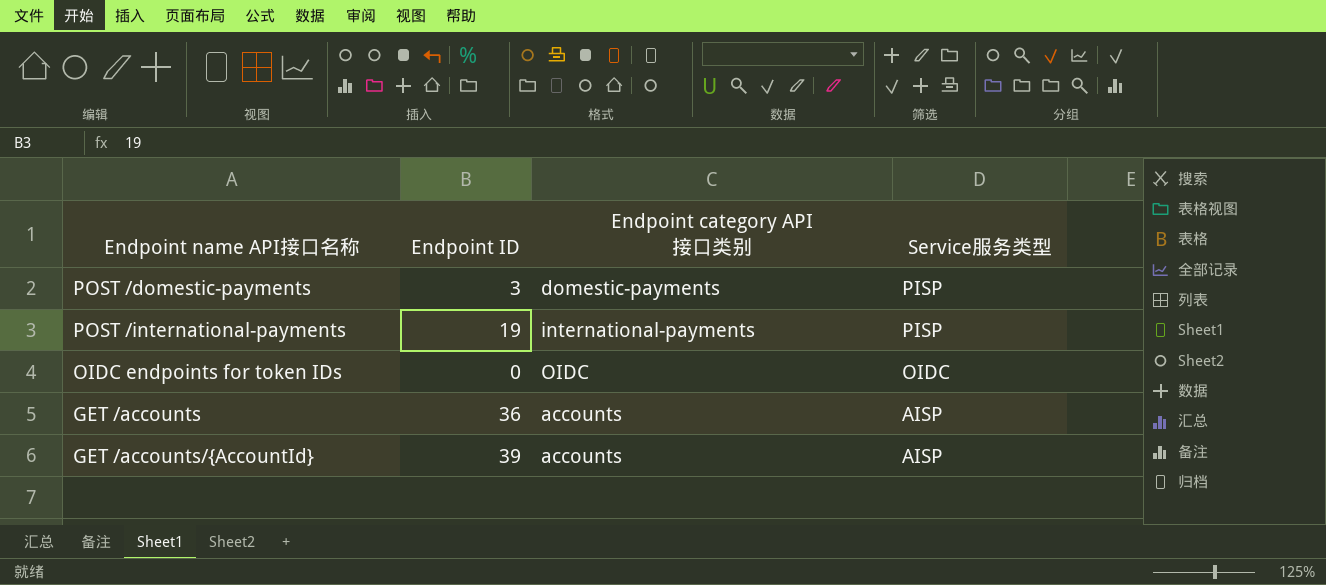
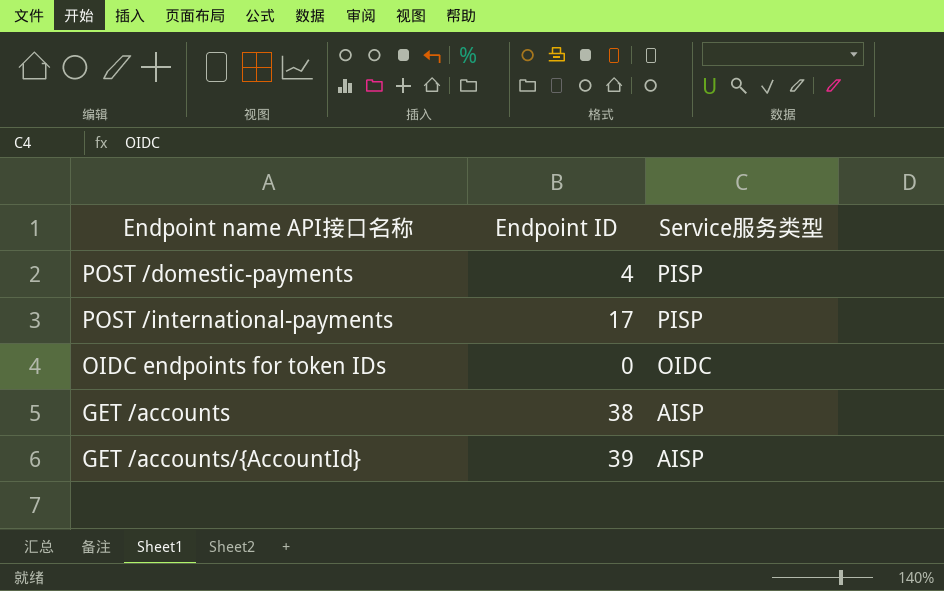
column Endpoint category API接口类别 | position: 3 -> none
POST /domestic-payments | Endpoint ID: 3 -> 4
POST /international-payments | Endpoint ID: 19 -> 17
GET /accounts | Endpoint ID: 36 -> 38

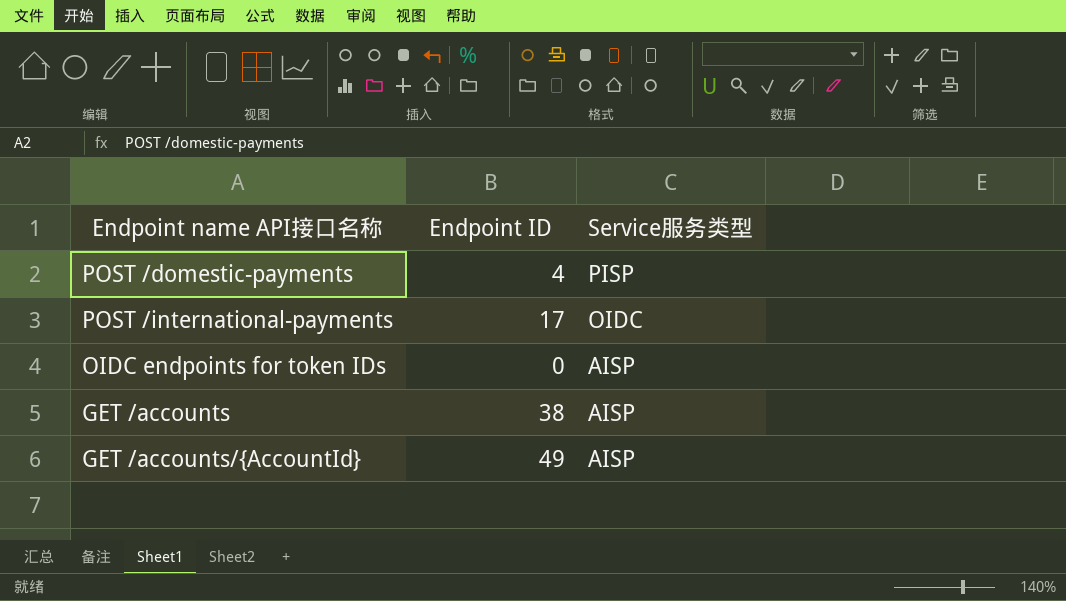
POST /international-payments | Service服务类型: PISP -> OIDC
OIDC endpoints for token IDs | Service服务类型: OIDC -> AISP
GET /accounts/{AccountId} | Endpoint ID: 39 -> 49

